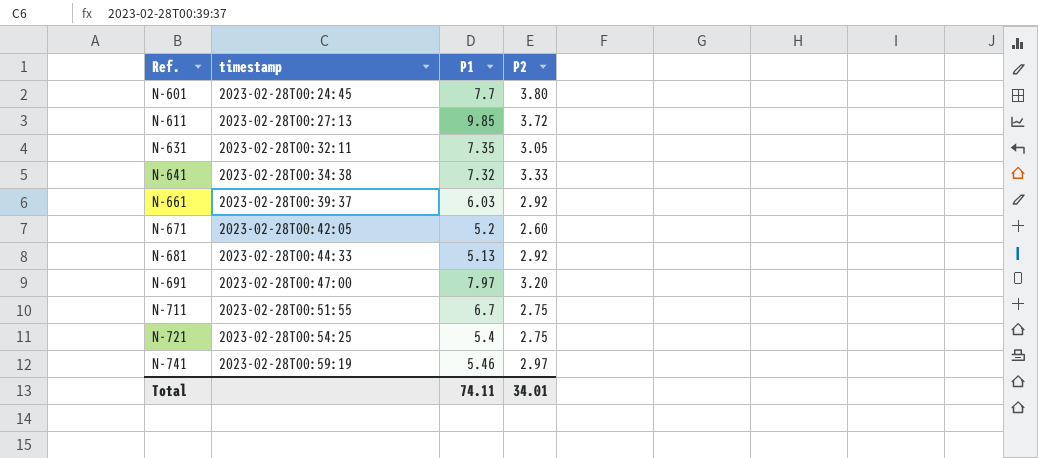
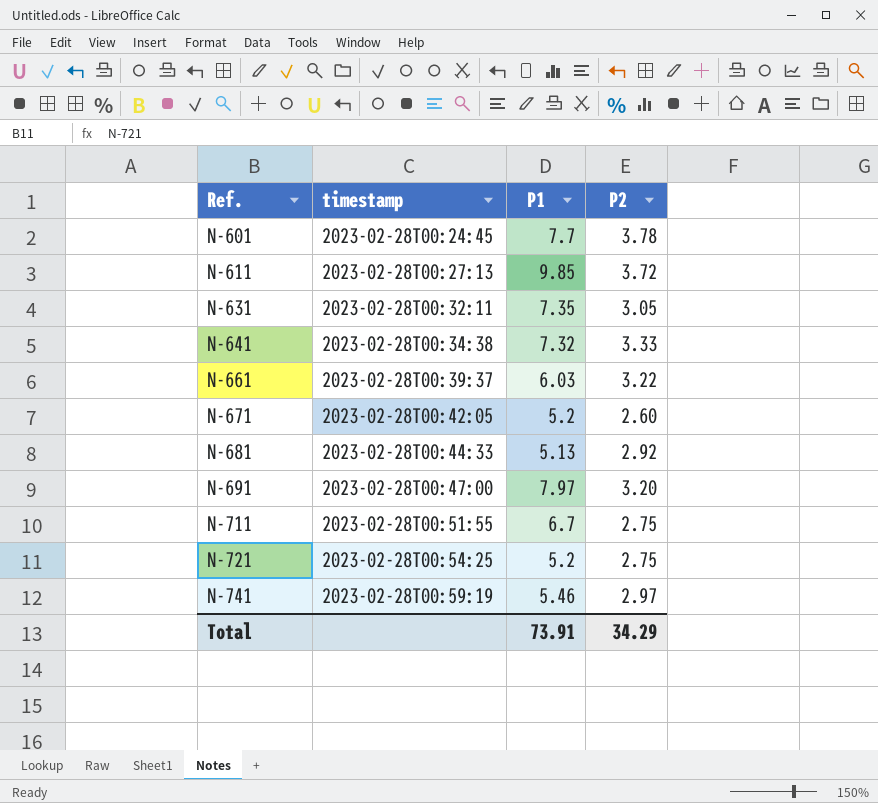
N-601 | P2: 3.80 -> 3.78
N-661 | P2: 2.92 -> 3.22
N-721 | P1: 5.4 -> 5.2
Total | P1: 74.11 -> 73.91
Total | P2: 34.01 -> 34.29

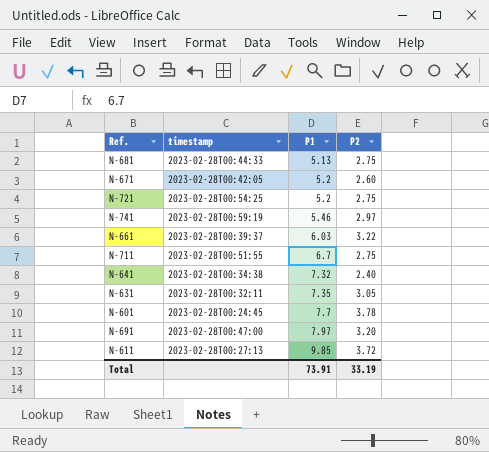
row order: Ref. ascending -> P1 ascending
N-681 | P2: 2.92 -> 2.75
N-641 | P2: 3.33 -> 2.40
Total | P2: 34.29 -> 33.19

